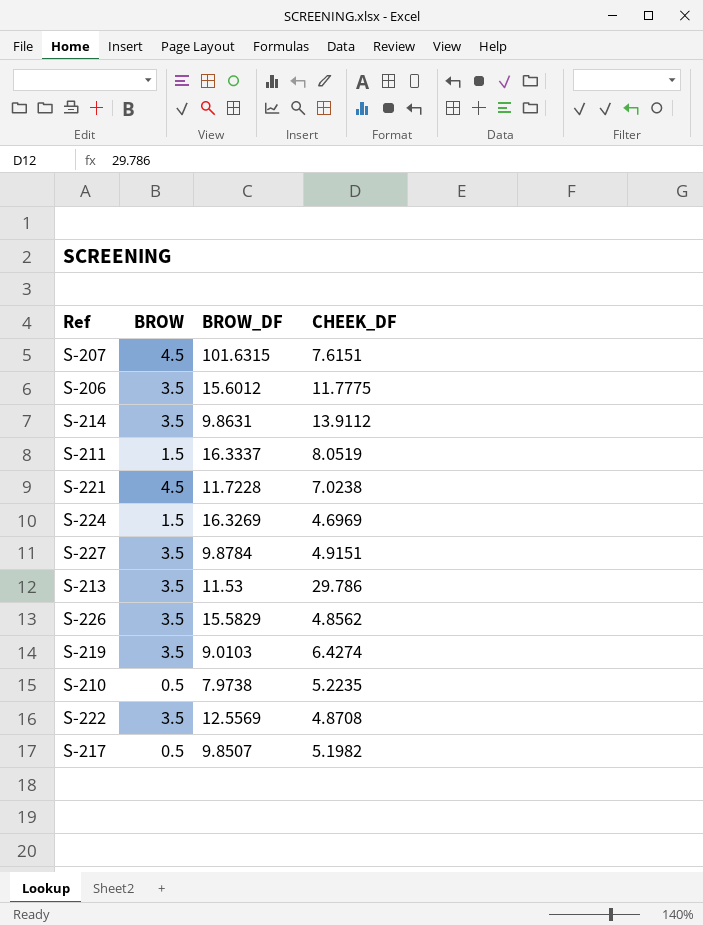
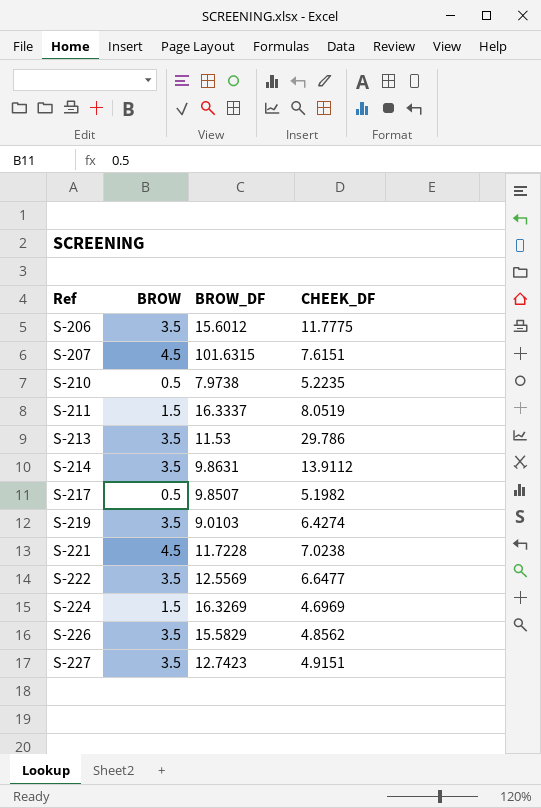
row order: none -> Ref ascending
S-222 | CHEEK_DF: 4.8708 -> 6.6477
S-227 | BROW_DF: 9.8784 -> 12.7423

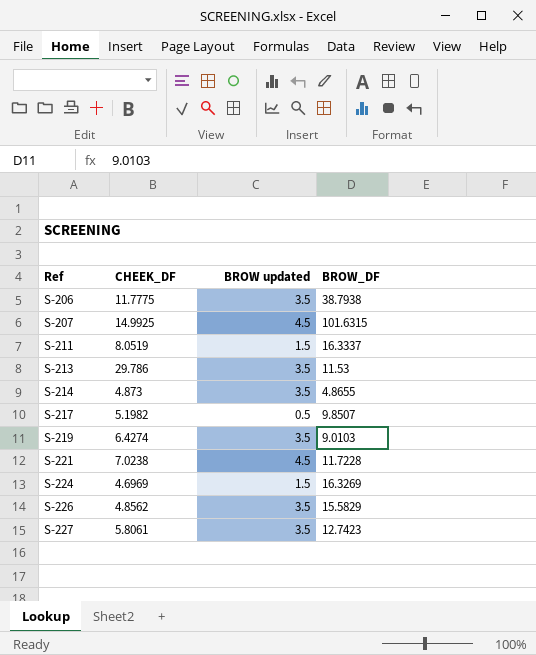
column CHEEK_DF | position: 4 -> 2
column name: BROW -> BROW updated
row S-210: 0.5 | 7.9738 | 5.2235 -> none
row S-222: 3.5 | 12.5569 | 6.6477 -> none
S-206 | BROW_DF: 15.6012 -> 38.7938
S-207 | CHEEK_DF: 7.6151 -> 14.9925
S-214 | CHEEK_DF: 13.9112 -> 4.873
S-214 | BROW_DF: 9.8631 -> 4.8655
S-227 | CHEEK_DF: 4.9151 -> 5.8061

